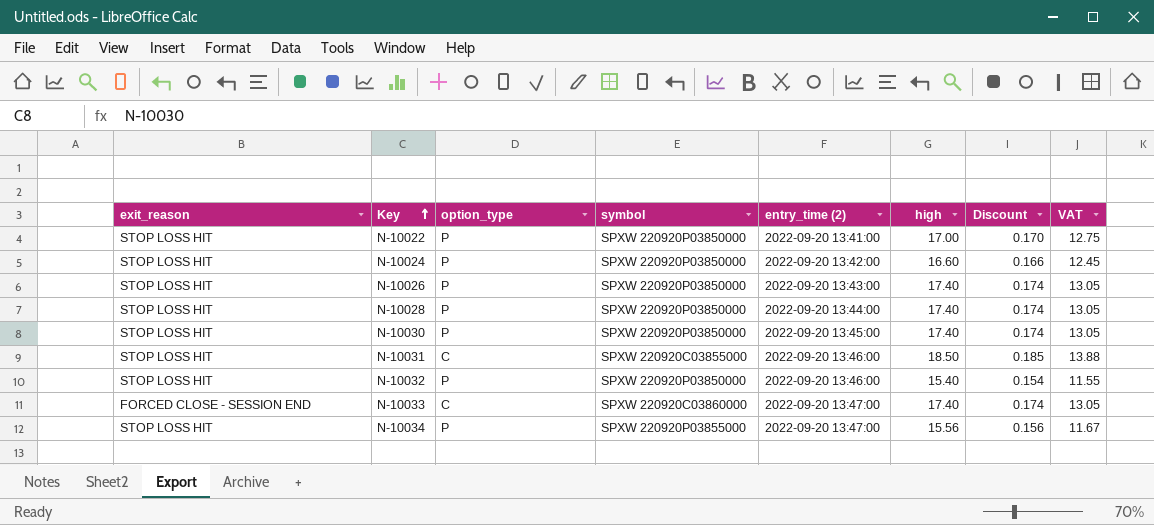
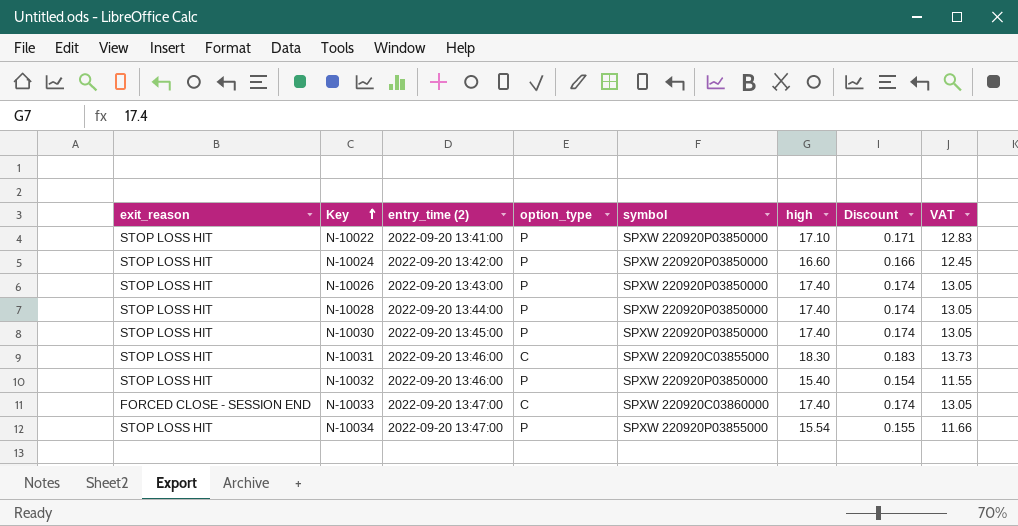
column entry_time (2) | position: 5 -> 3
N-10022 | high: 17.00 -> 17.10
N-10022 | Discount: 0.170 -> 0.171
N-10022 | VAT: 12.75 -> 12.83
N-10031 | high: 18.50 -> 18.30
N-10031 | Discount: 0.185 -> 0.183
N-10031 | VAT: 13.88 -> 13.73
N-10034 | high: 15.56 -> 15.54
N-10034 | Discount: 0.156 -> 0.155
N-10034 | VAT: 11.67 -> 11.66

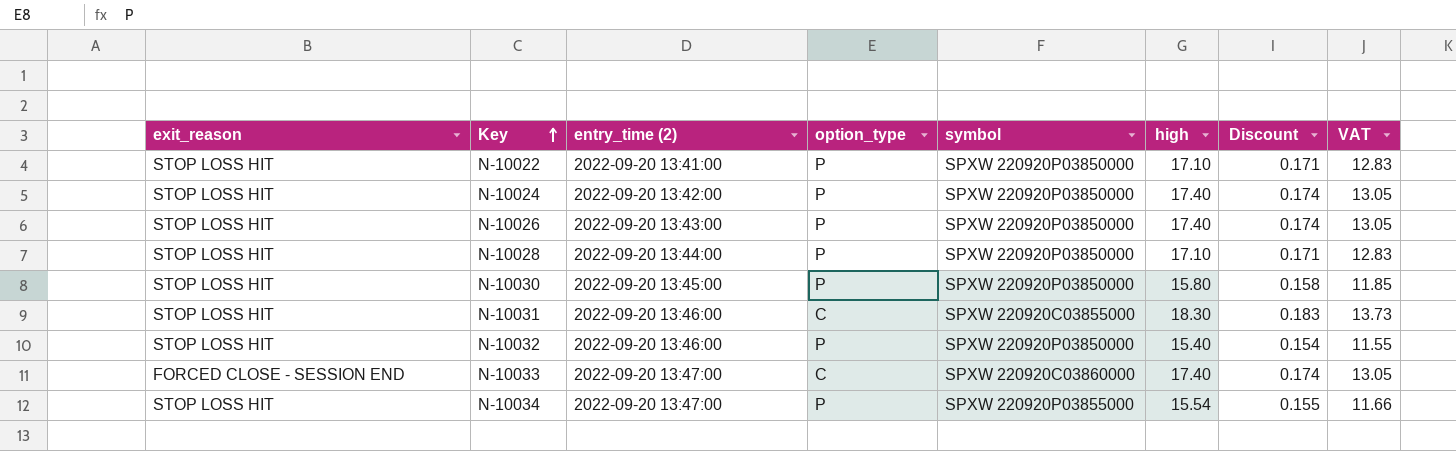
N-10024 | high: 16.60 -> 17.40
N-10024 | Discount: 0.166 -> 0.174
N-10024 | VAT: 12.45 -> 13.05
N-10028 | high: 17.40 -> 17.10
N-10028 | Discount: 0.174 -> 0.171
N-10028 | VAT: 13.05 -> 12.83
N-10030 | high: 17.40 -> 15.80
N-10030 | Discount: 0.174 -> 0.158
N-10030 | VAT: 13.05 -> 11.85

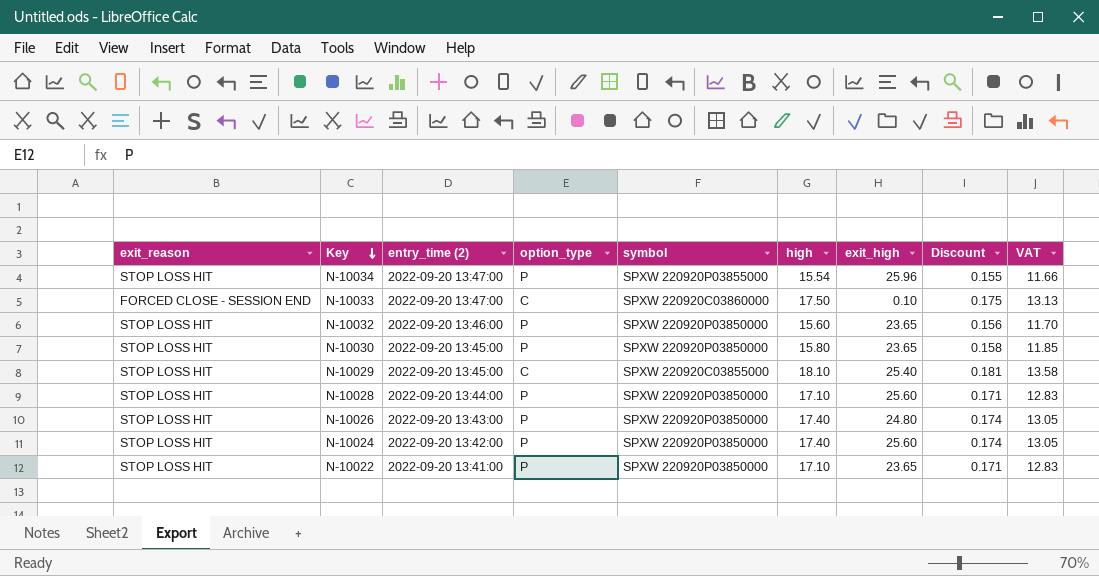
row order: Key ascending -> Key descending
column exit_high | position: none -> 7
row N-10031: STOP LOSS HIT | 2022-09-20 13:46:00 | C | SPXW 220920C03855000 | 18.30 | 0.183 | 13.73 -> none
N-10033 | high: 17.40 -> 17.50
N-10033 | Discount: 0.174 -> 0.175
N-10033 | VAT: 13.05 -> 13.13
N-10032 | high: 15.40 -> 15.60
N-10032 | Discount: 0.154 -> 0.156
N-10032 | VAT: 11.55 -> 11.70
row N-10029: none -> STOP LOSS HIT | 2022-09-20 13:45:00 | C | SPXW 220920C03855000 | 18.10 | 25.40 | 0.181 | 13.58

